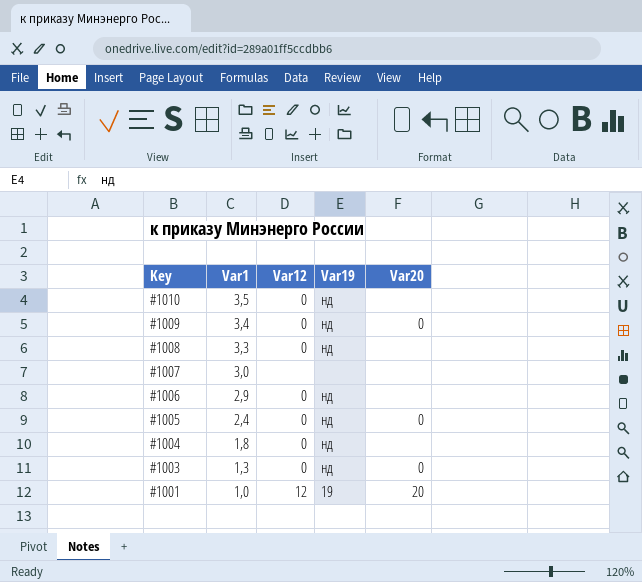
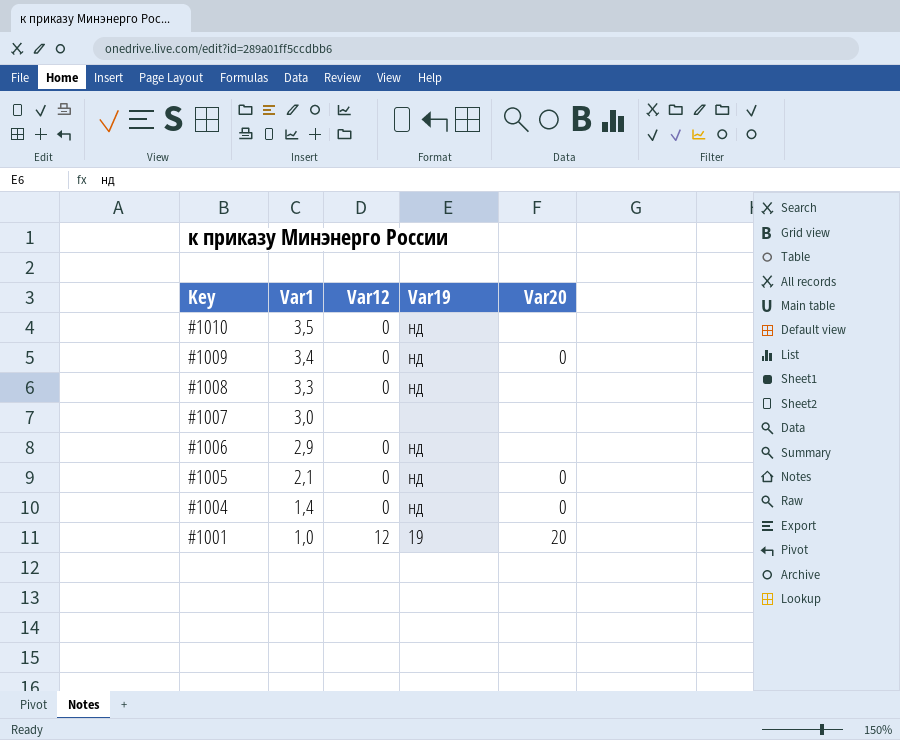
row #1003: 1,3 | 0 | нд | 0 -> none
#1005 | Var1: 2,4 -> 2,1
#1004 | Var1: 1,8 -> 1,4
#1004 | Var20: none -> 0

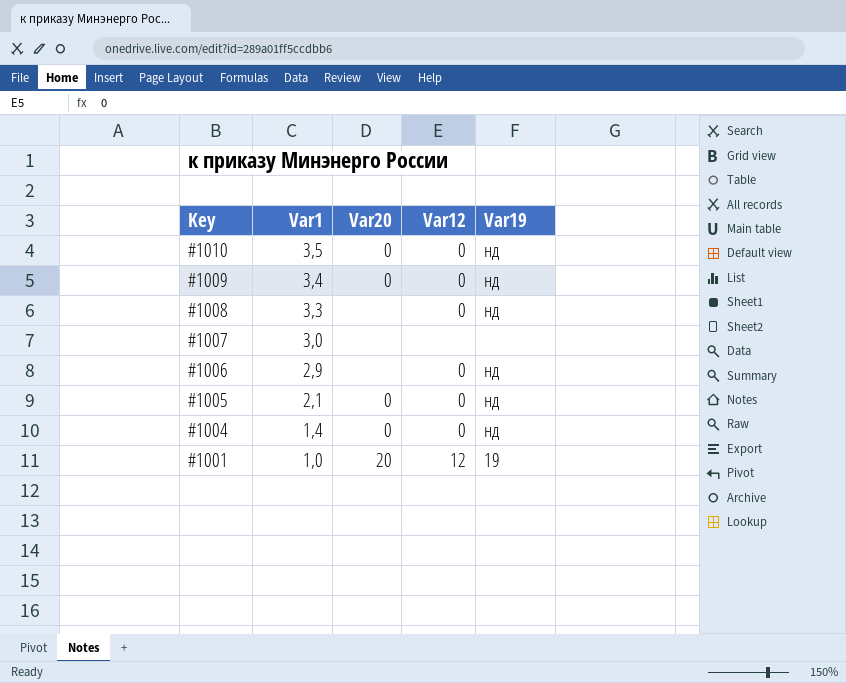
column Var20 | position: 5 -> 3
#1010 | Var20: none -> 0

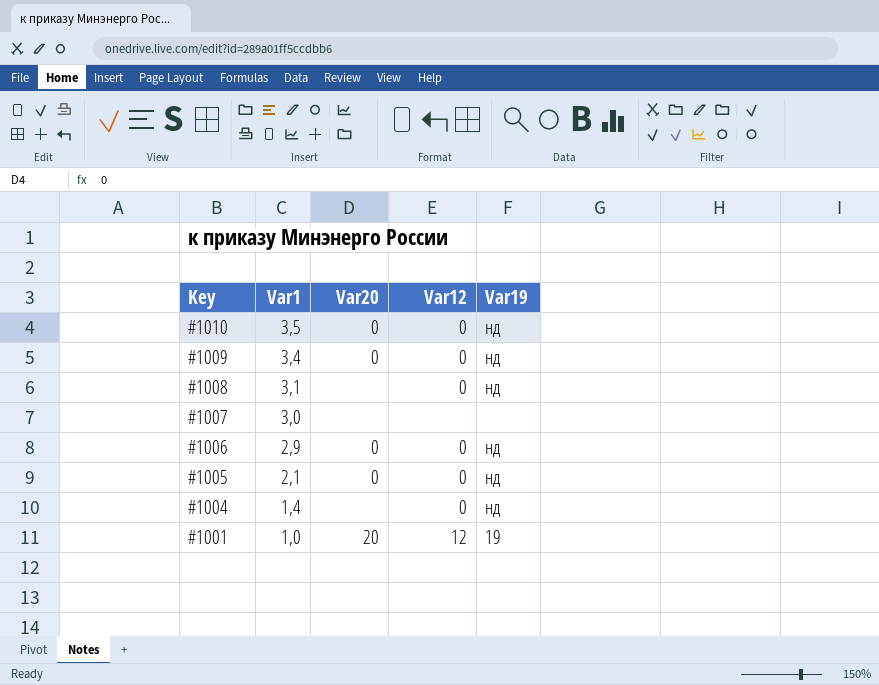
#1008 | Var1: 3,3 -> 3,1
#1006 | Var20: none -> 0
#1004 | Var20: 0 -> none

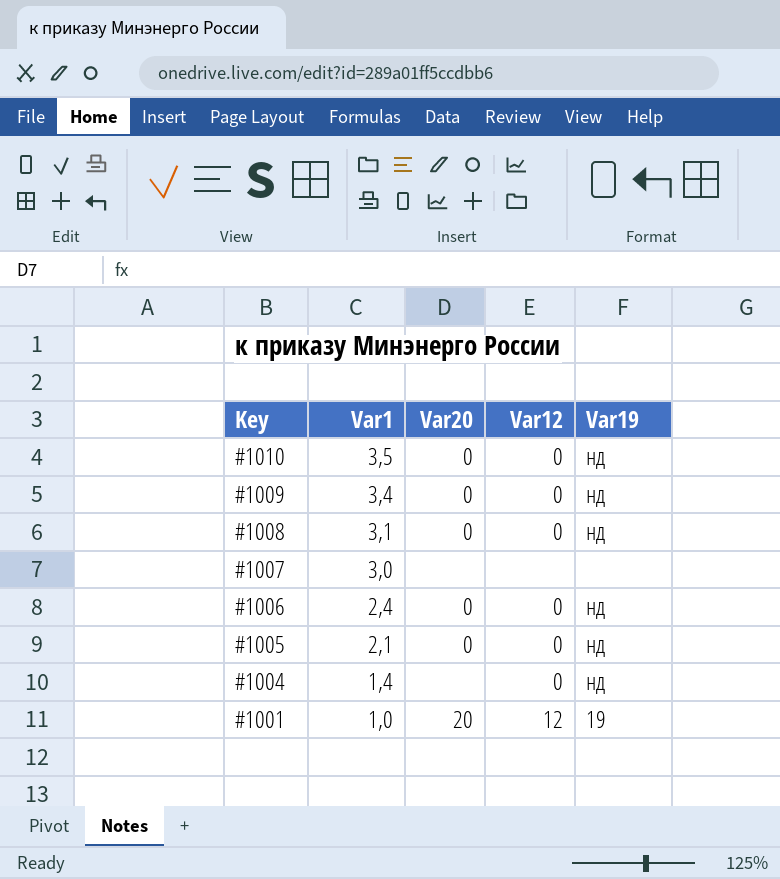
#1008 | Var20: none -> 0
#1006 | Var1: 2,9 -> 2,4

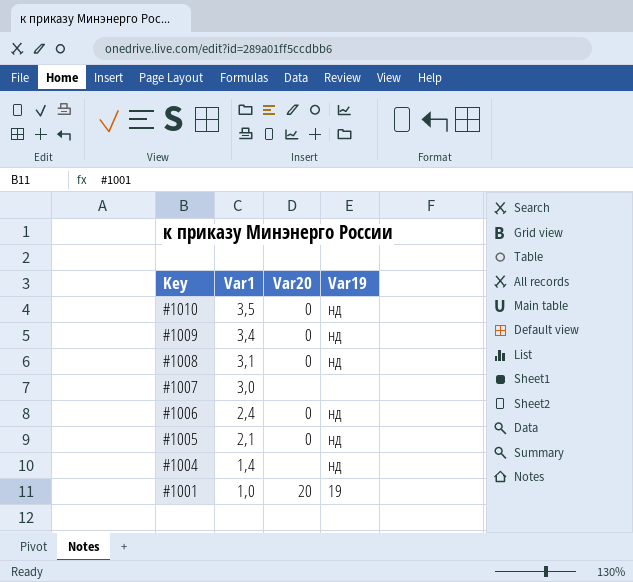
column Var12 | position: 4 -> none

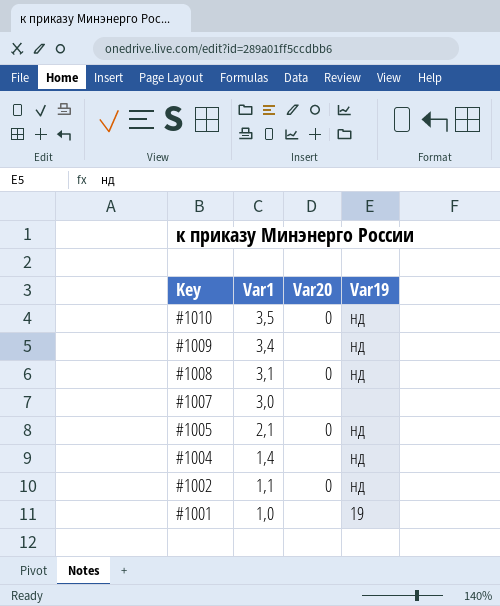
row #1006: 2,4 | 0 | нд -> none
#1009 | Var20: 0 -> none
row #1002: none -> 1,1 | 0 | нд
#1001 | Var20: 20 -> none

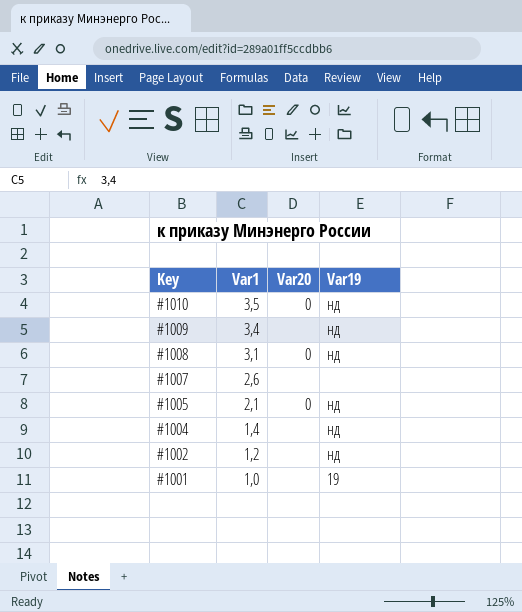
#1007 | Var1: 3,0 -> 2,6
#1002 | Var1: 1,1 -> 1,2
#1002 | Var20: 0 -> none

